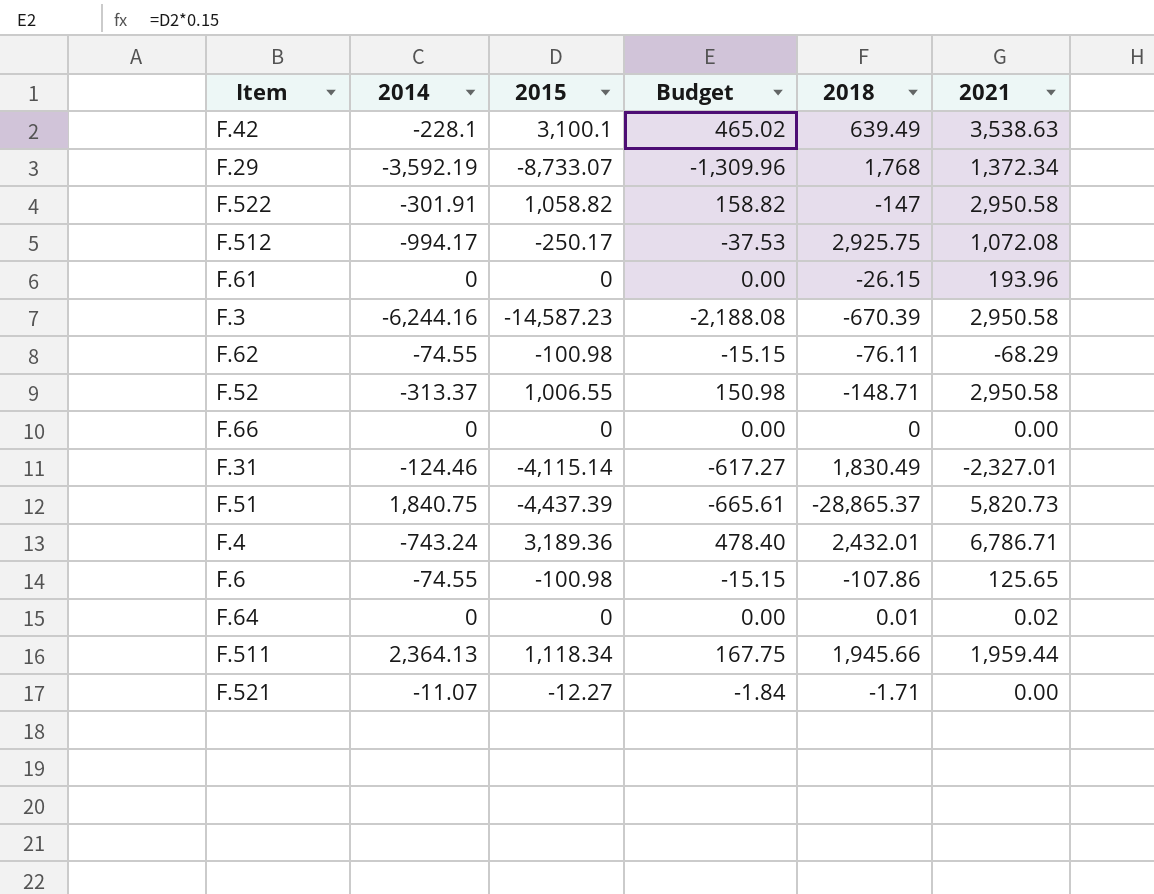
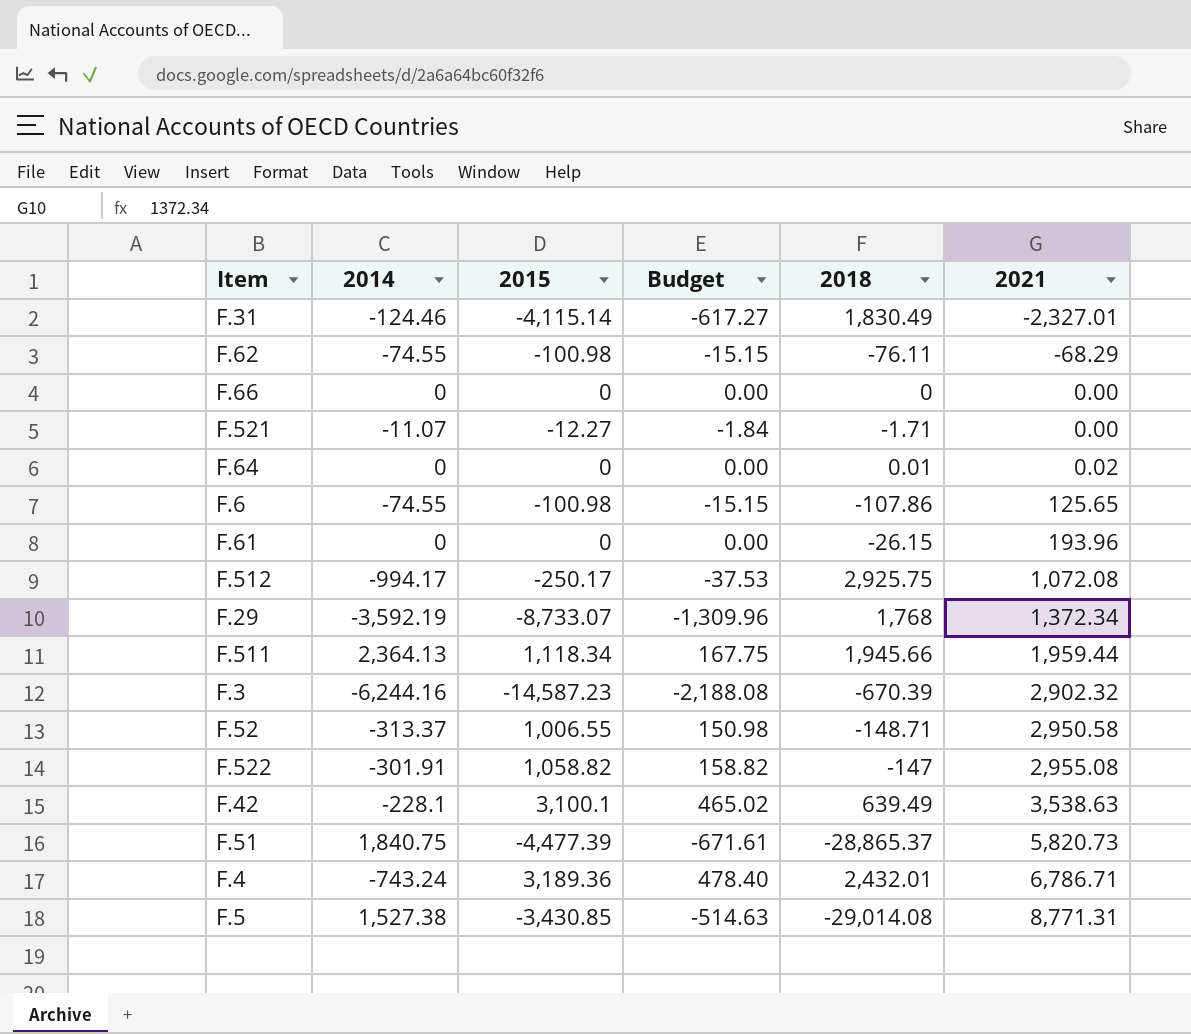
row order: none -> 2021 ascending
F.3 | 2021: 2,950.58 -> 2,902.32
F.522 | 2021: 2,950.58 -> 2,955.08
F.51 | 2015: -4,437.39 -> -4,477.39
F.51 | Budget: -665.61 -> -671.61
row F.5: none -> 1,527.38 | -3,430.85 | -514.63 | -29,014.08 | 8,771.31

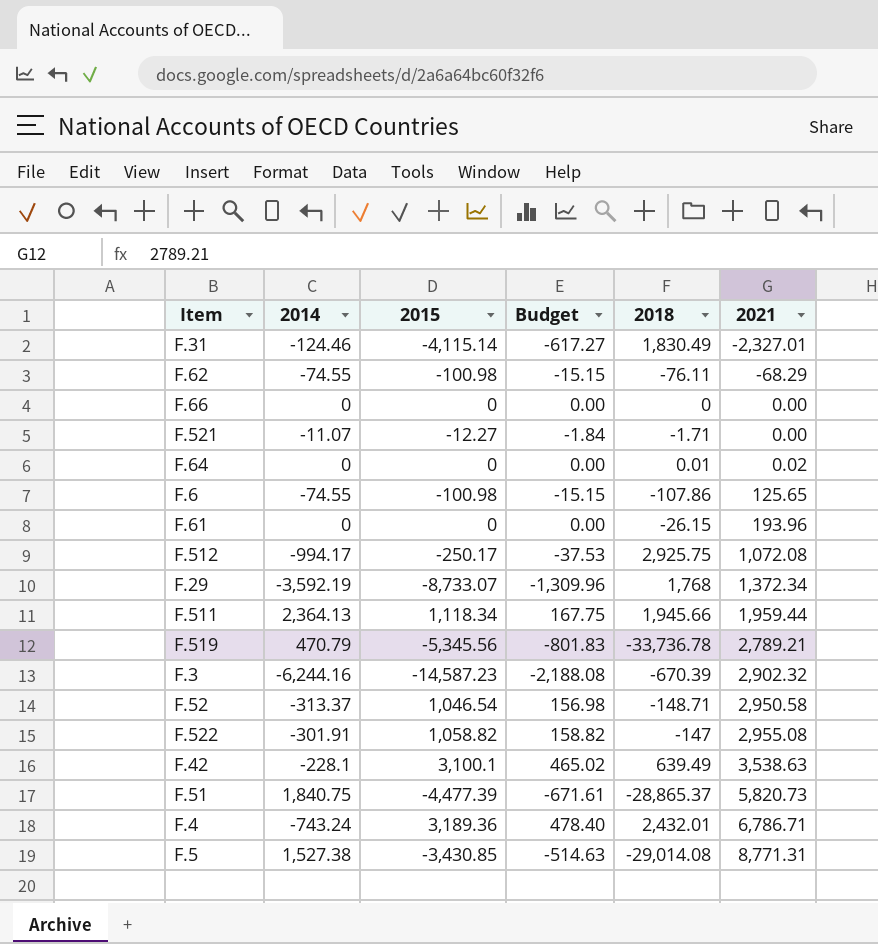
row F.519: none -> 470.79 | -5,345.56 | -801.83 | -33,736.78 | 2,789.21
F.52 | 2015: 1,006.55 -> 1,046.54
F.52 | Budget: 150.98 -> 156.98

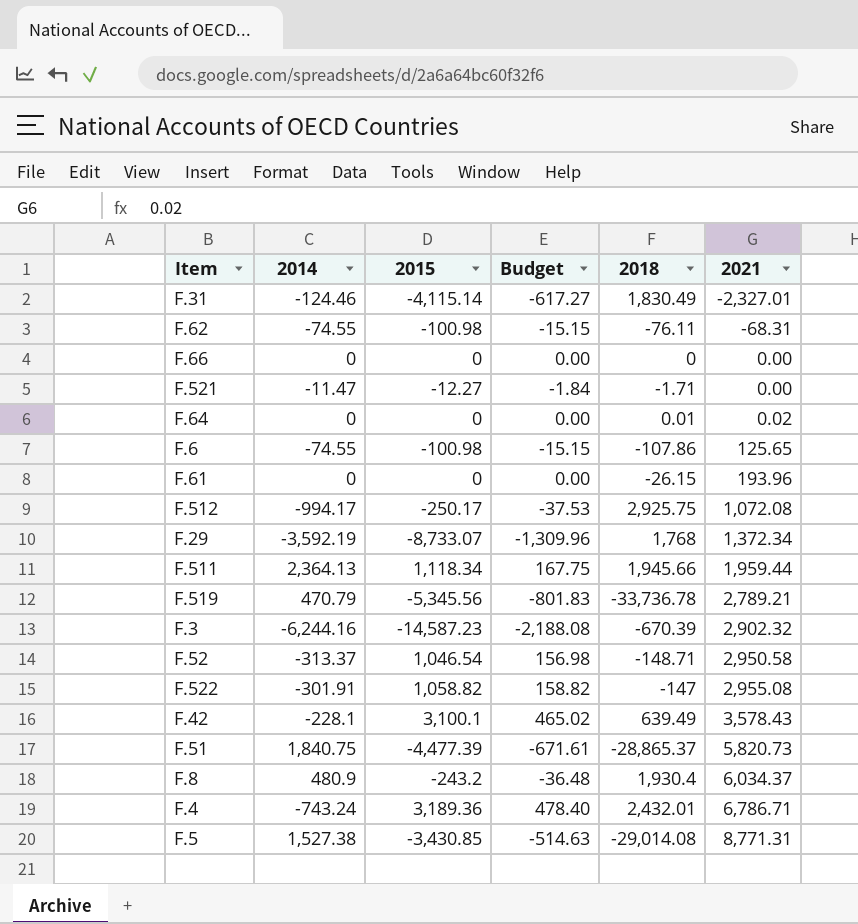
F.62 | 2021: -68.29 -> -68.31
F.521 | 2014: -11.07 -> -11.47
F.42 | 2021: 3,538.63 -> 3,578.43
row F.8: none -> 480.9 | -243.2 | -36.48 | 1,930.4 | 6,034.37

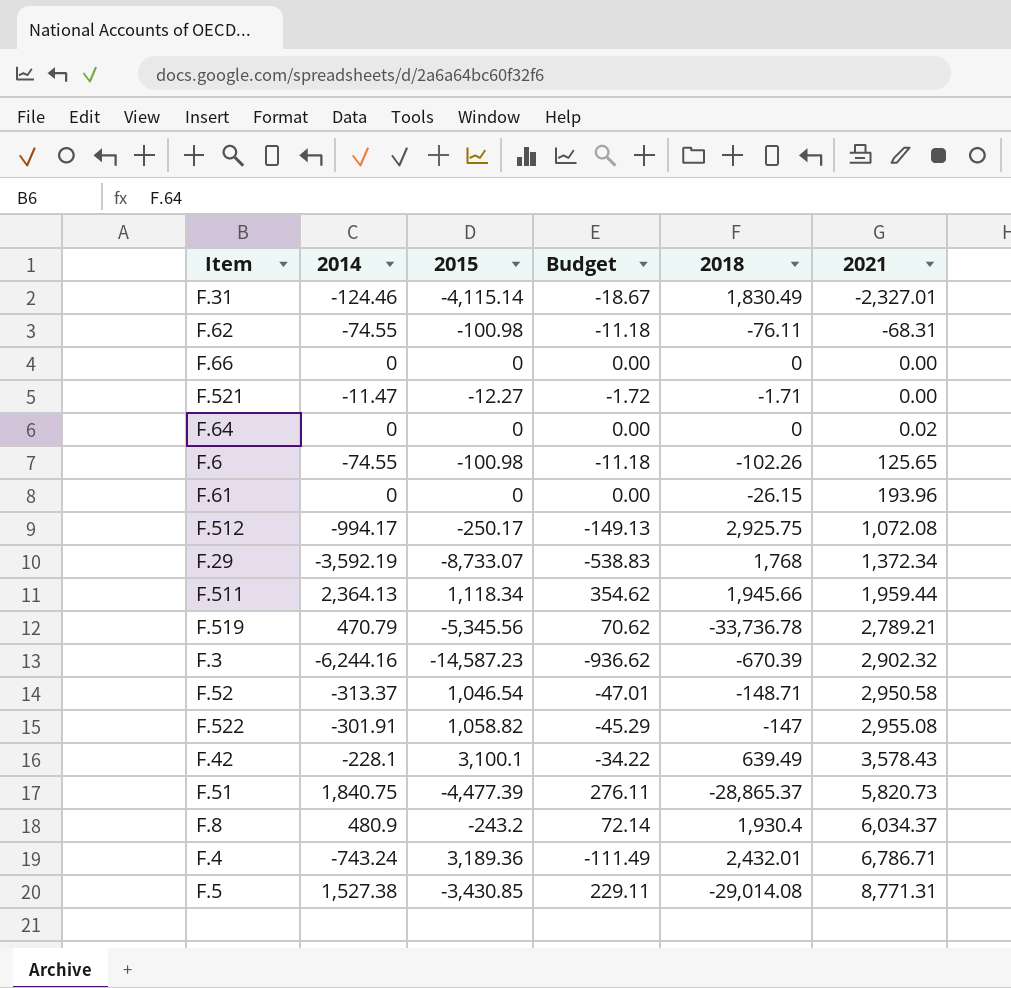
column Budget | formula: [2015] * 0.15 -> [2014] * 0.15
F.64 | 2018: 0.01 -> 0
F.6 | 2018: -107.86 -> -102.26

